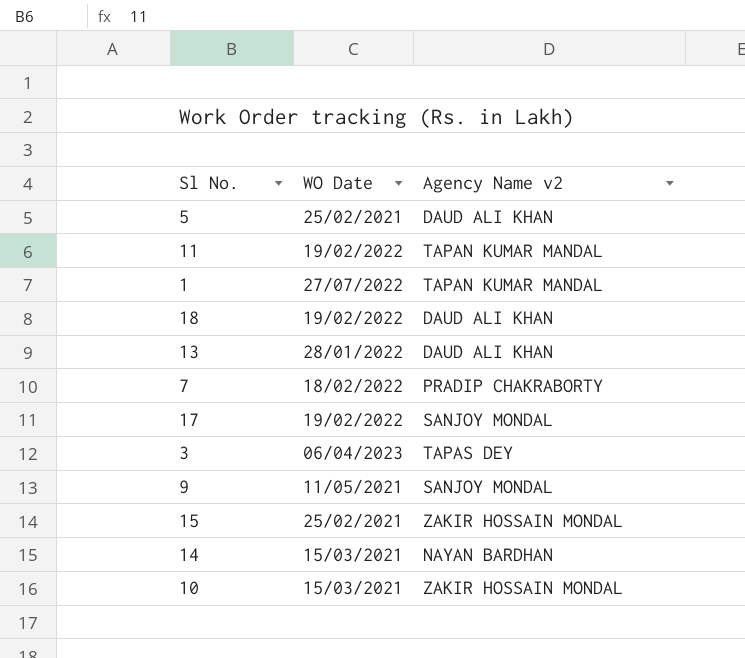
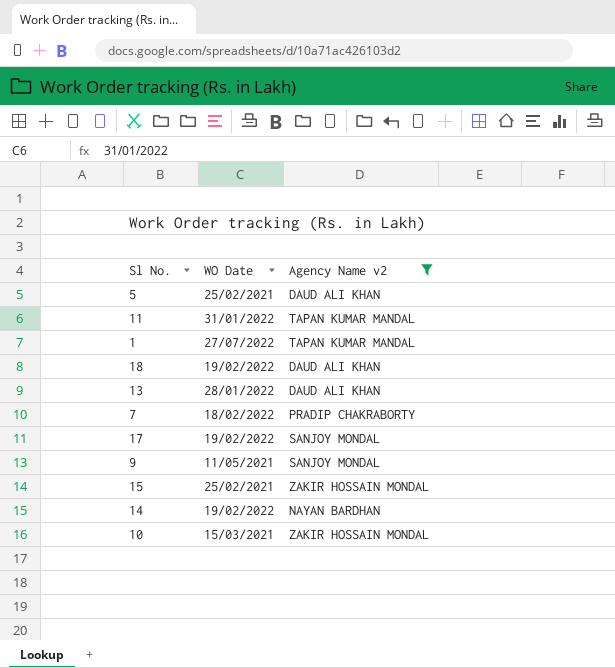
filter: none -> Agency Name v2 != TAPAS DEY
11 | WO Date: 19/02/2022 -> 31/01/2022
14 | WO Date: 15/03/2021 -> 19/02/2022

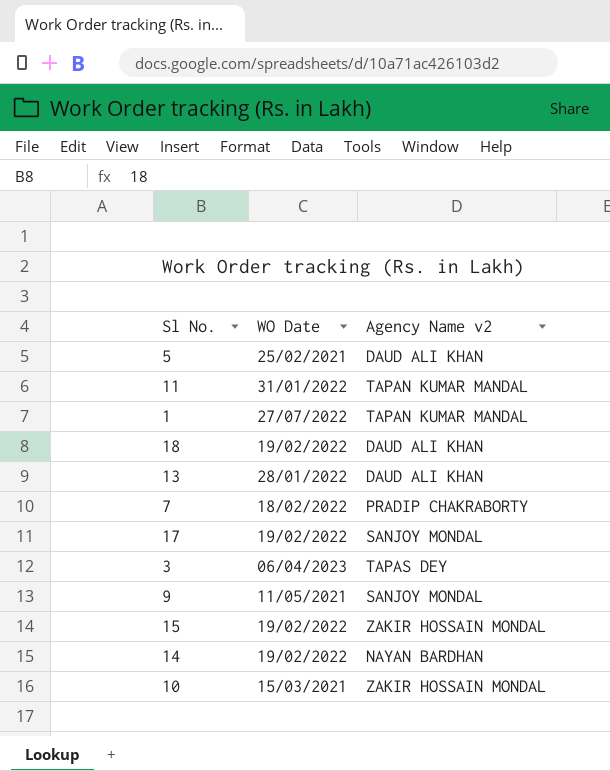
filter: Agency Name v2 != TAPAS DEY -> none
15 | WO Date: 25/02/2021 -> 19/02/2022

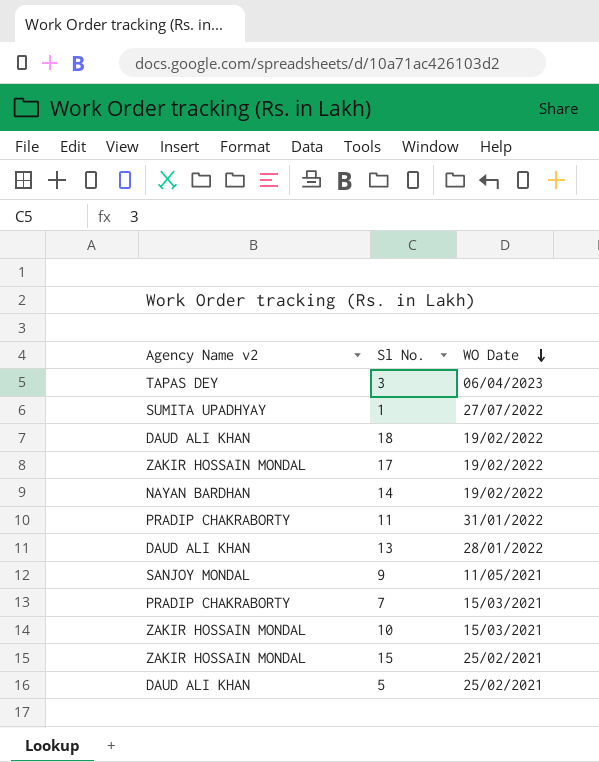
row order: none -> WO Date descending
column Agency Name v2 | position: 3 -> 1
1 | Agency Name v2: TAPAN KUMAR MANDAL -> SUMITA UPADHYAY
17 | Agency Name v2: SANJOY MONDAL -> ZAKIR HOSSAIN MONDAL
11 | Agency Name v2: TAPAN KUMAR MANDAL -> PRADIP CHAKRABORTY
7 | WO Date: 18/02/2022 -> 15/03/2021
15 | WO Date: 19/02/2022 -> 25/02/2021

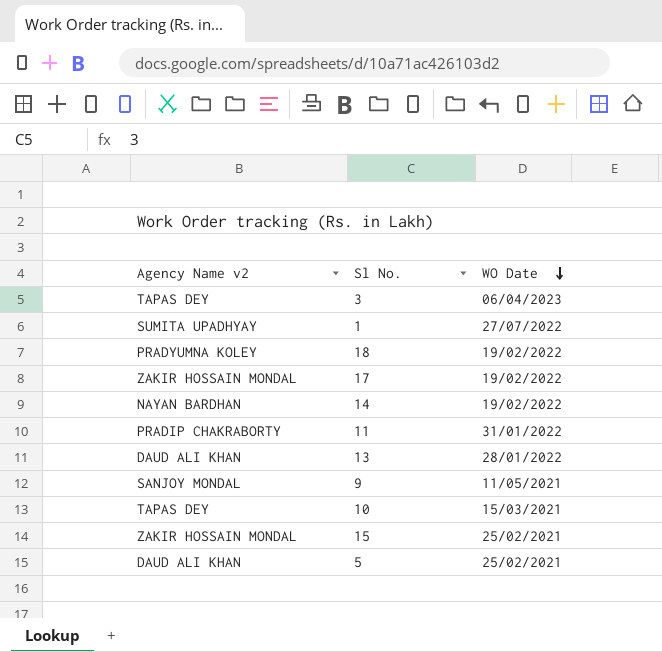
row 7: PRADIP CHAKRABORTY | 15/03/2021 -> none
18 | Agency Name v2: DAUD ALI KHAN -> PRADYUMNA KOLEY
10 | Agency Name v2: ZAKIR HOSSAIN MONDAL -> TAPAS DEY

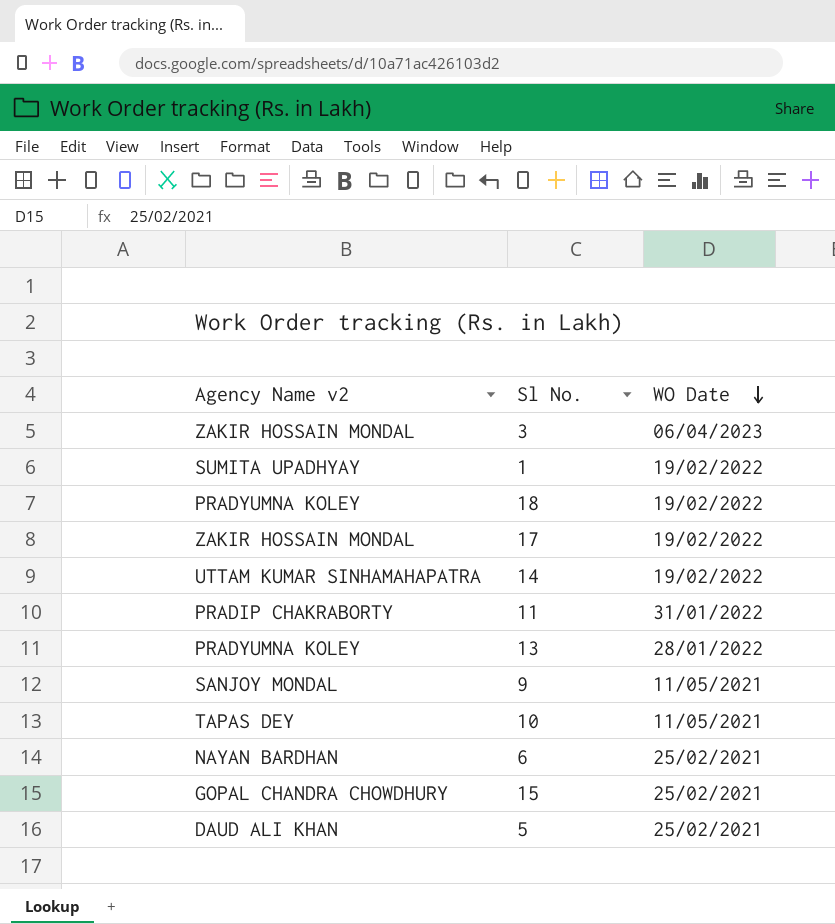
3 | Agency Name v2: TAPAS DEY -> ZAKIR HOSSAIN MONDAL
1 | WO Date: 27/07/2022 -> 19/02/2022
14 | Agency Name v2: NAYAN BARDHAN -> UTTAM KUMAR SINHAMAHAPATRA
13 | Agency Name v2: DAUD ALI KHAN -> PRADYUMNA KOLEY
10 | WO Date: 15/03/2021 -> 11/05/2021
row 6: none -> NAYAN BARDHAN | 25/02/2021
15 | Agency Name v2: ZAKIR HOSSAIN MONDAL -> GOPAL CHANDRA CHOWDHURY

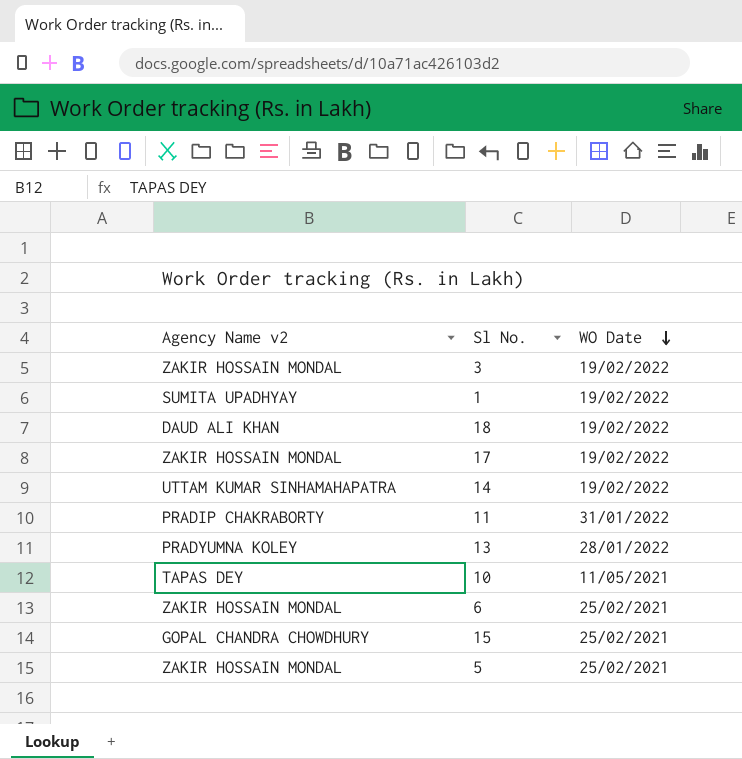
row 9: SANJOY MONDAL | 11/05/2021 -> none
3 | WO Date: 06/04/2023 -> 19/02/2022
18 | Agency Name v2: PRADYUMNA KOLEY -> DAUD ALI KHAN
6 | Agency Name v2: NAYAN BARDHAN -> ZAKIR HOSSAIN MONDAL
5 | Agency Name v2: DAUD ALI KHAN -> ZAKIR HOSSAIN MONDAL

